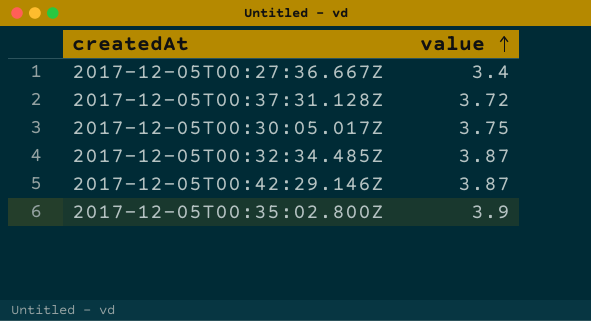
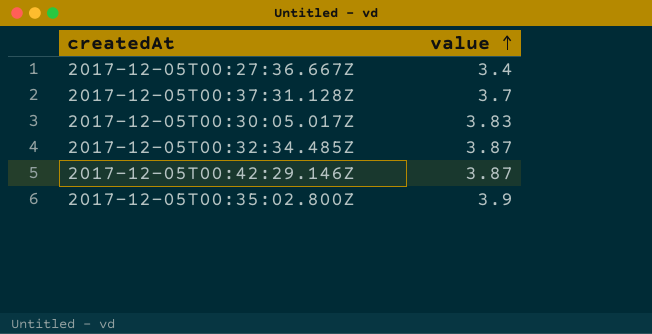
2017-12-05T00:37:31.128Z | value: 3.72 -> 3.7
2017-12-05T00:30:05.017Z | value: 3.75 -> 3.83

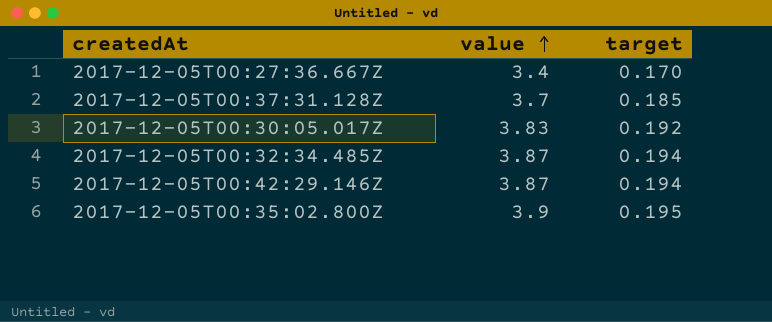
column target | formula: none -> [value] * 0.05

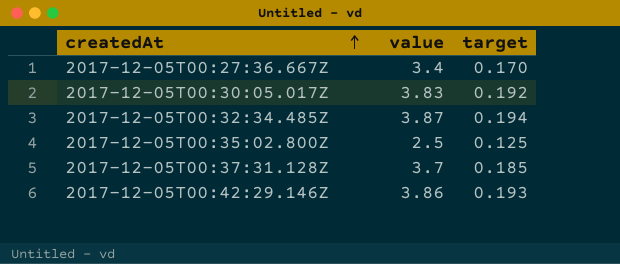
row order: value ascending -> createdAt ascending
2017-12-05T00:35:02.800Z | value: 3.9 -> 2.5
2017-12-05T00:35:02.800Z | target: 0.195 -> 0.125
2017-12-05T00:42:29.146Z | value: 3.87 -> 3.86
2017-12-05T00:42:29.146Z | target: 0.194 -> 0.193

